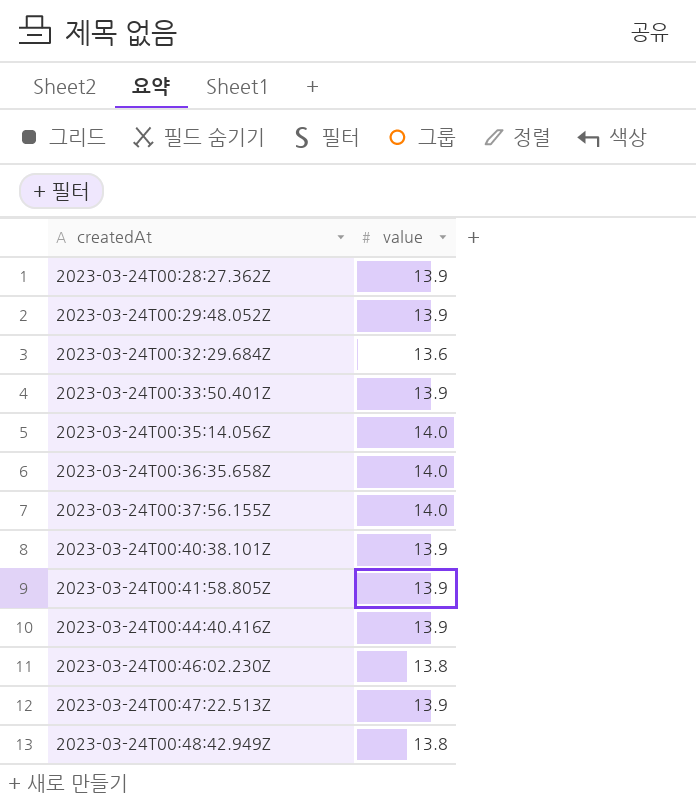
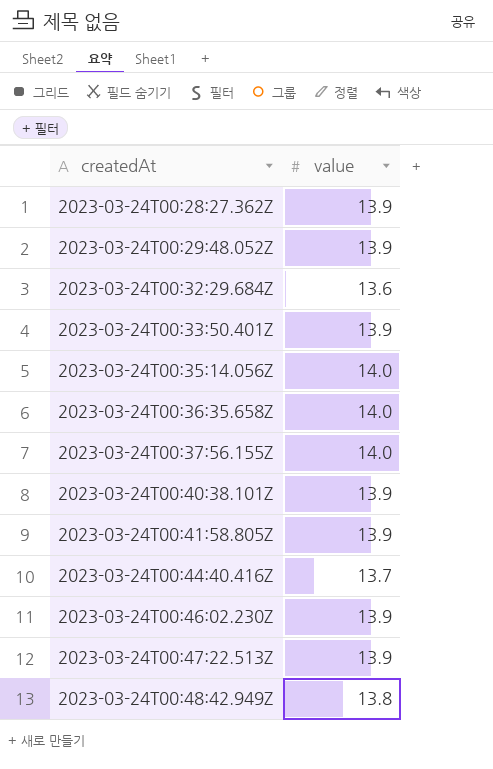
2023-03-24T00:44:40.416Z | value: 13.9 -> 13.7
2023-03-24T00:46:02.230Z | value: 13.8 -> 13.9

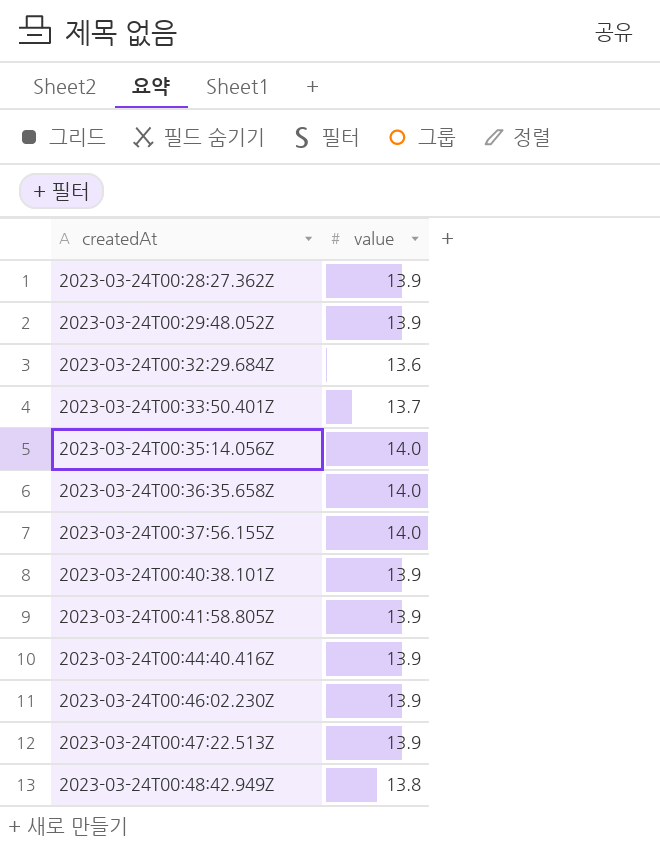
2023-03-24T00:33:50.401Z | value: 13.9 -> 13.7
2023-03-24T00:44:40.416Z | value: 13.7 -> 13.9

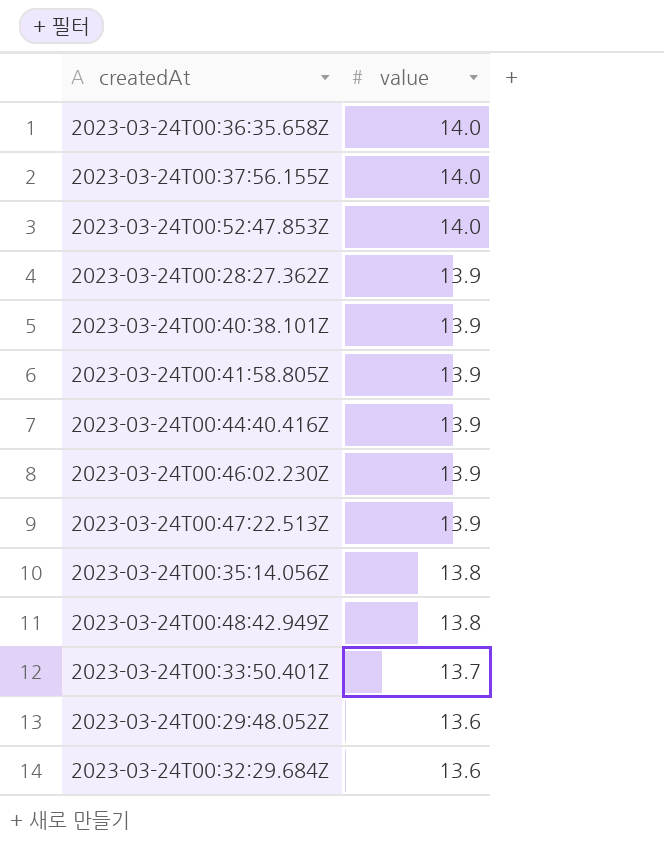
row order: createdAt ascending -> value descending
row 2023-03-24T00:52:47.853Z: none -> 14.0
2023-03-24T00:35:14.056Z | value: 14.0 -> 13.8
2023-03-24T00:29:48.052Z | value: 13.9 -> 13.6

